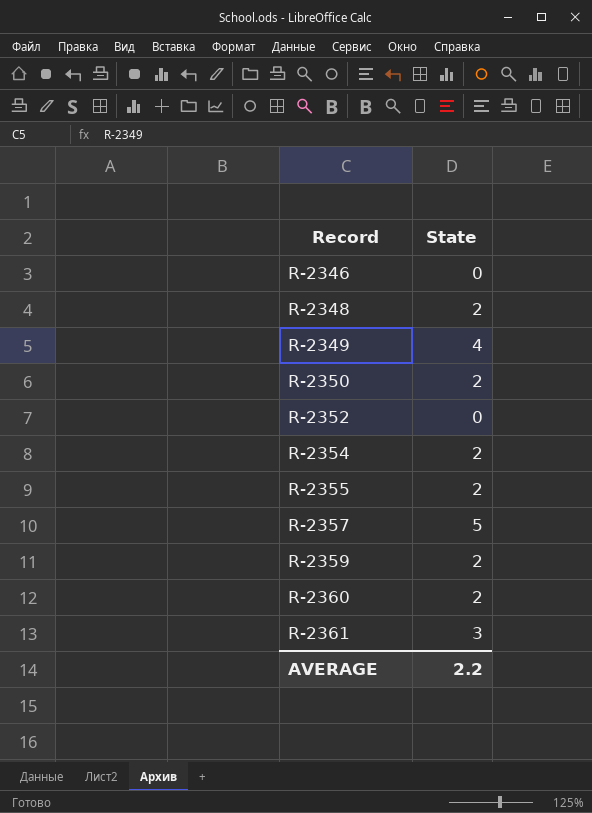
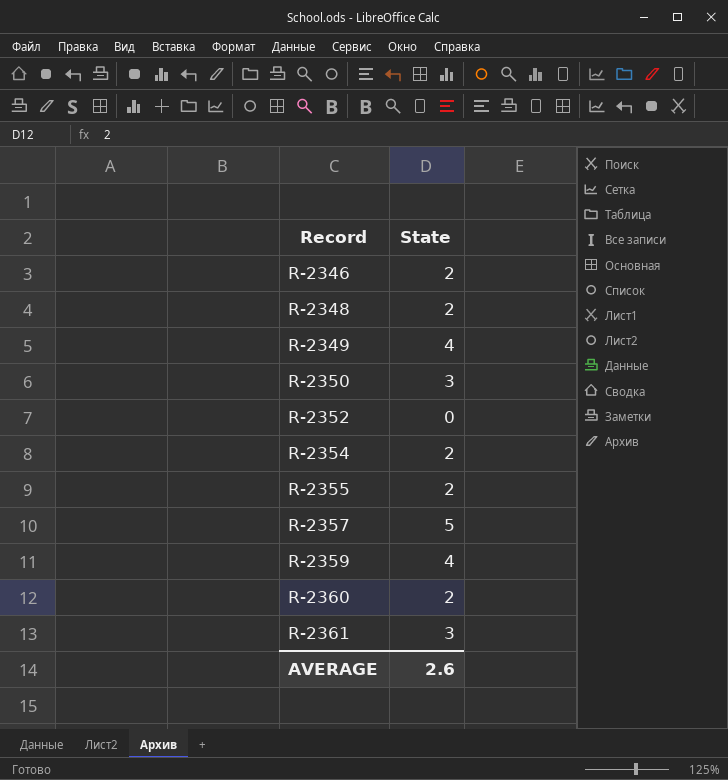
R-2346 | State: 0 -> 2
R-2350 | State: 2 -> 3
R-2359 | State: 2 -> 4
AVERAGE | State: 2.2 -> 2.6

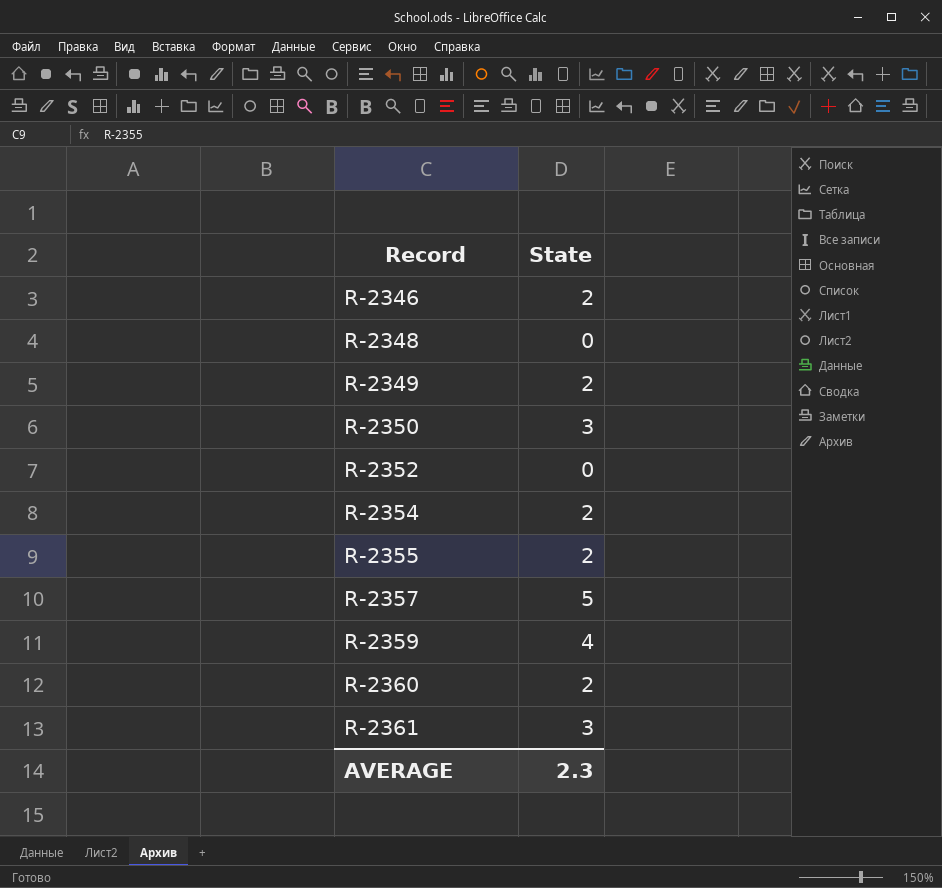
R-2348 | State: 2 -> 0
R-2349 | State: 4 -> 2
AVERAGE | State: 2.6 -> 2.3

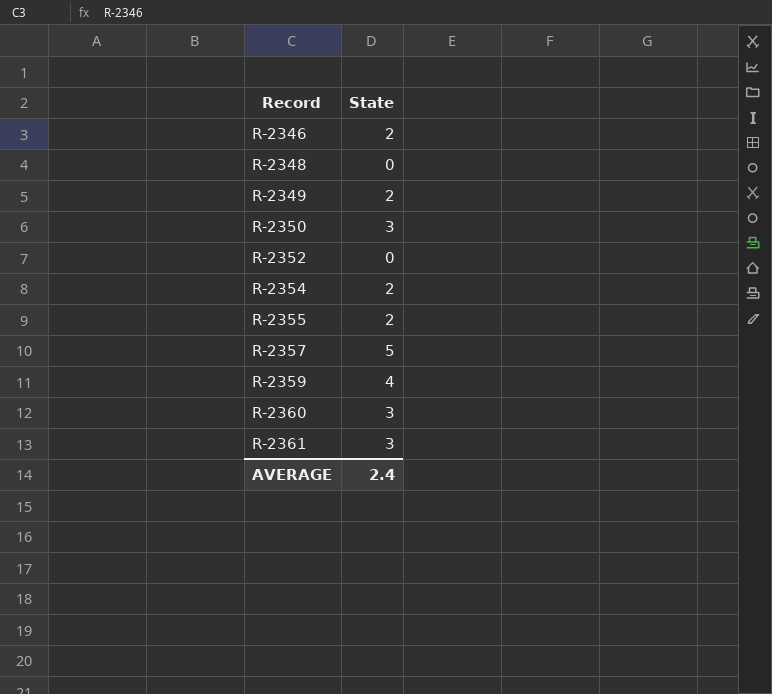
R-2360 | State: 2 -> 3
AVERAGE | State: 2.3 -> 2.4

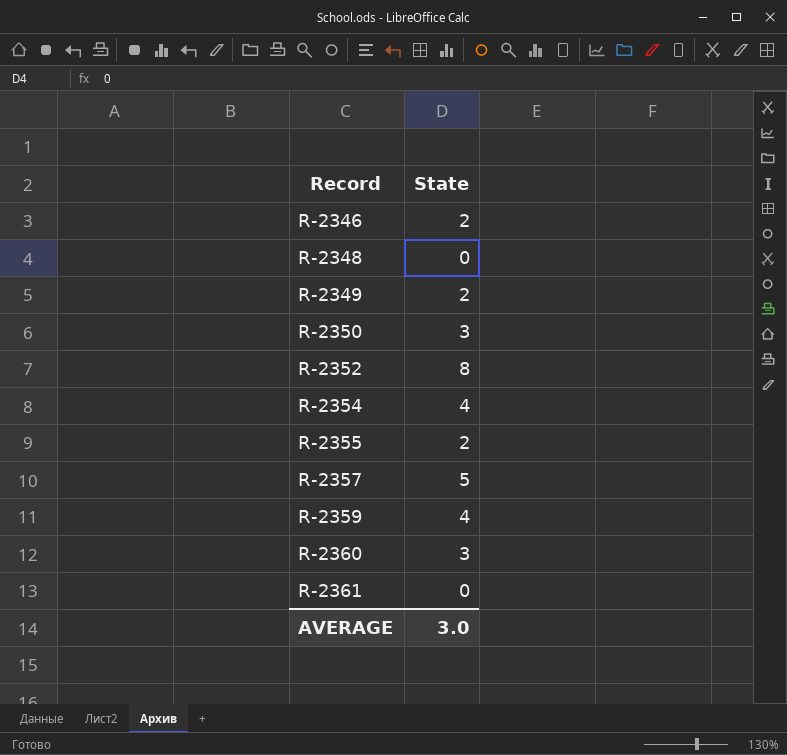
R-2352 | State: 0 -> 8
R-2354 | State: 2 -> 4
R-2361 | State: 3 -> 0
AVERAGE | State: 2.4 -> 3.0

